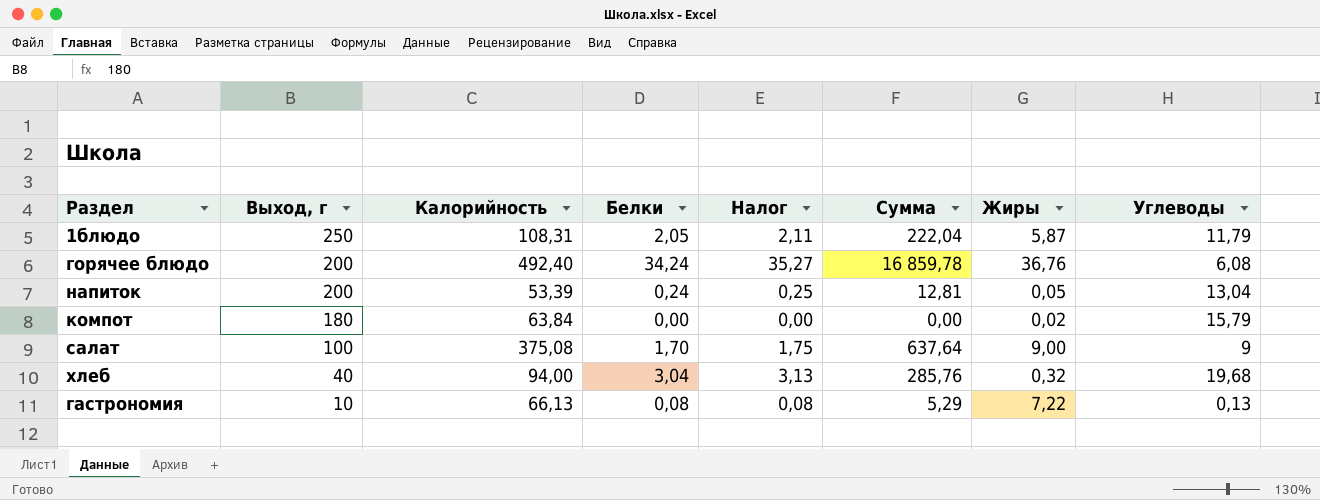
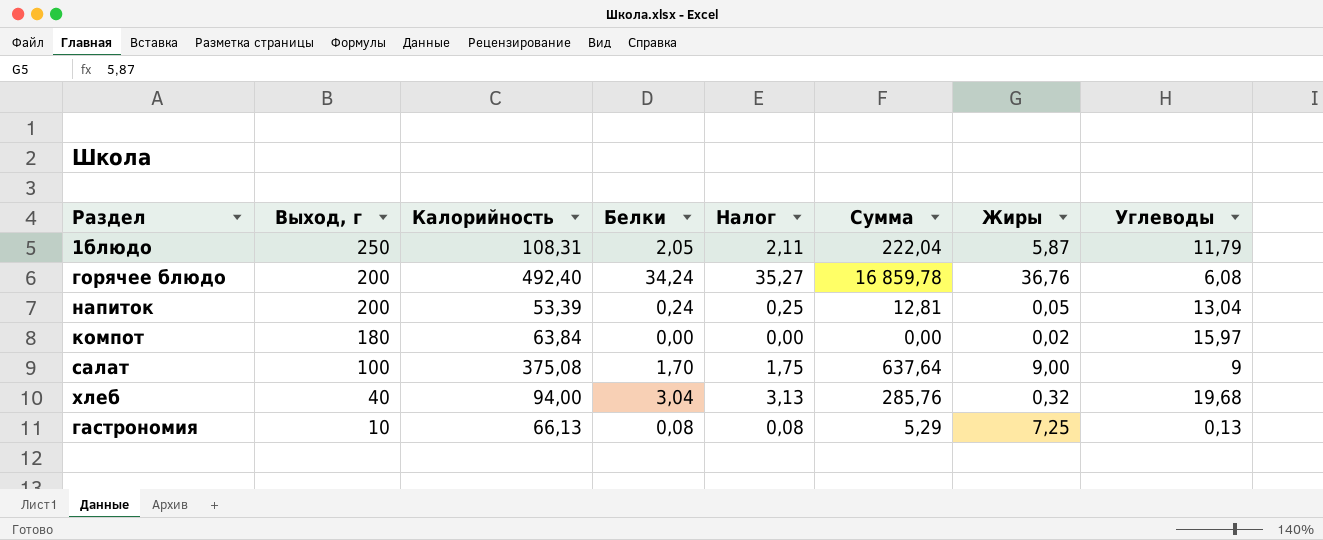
компот | Углеводы: 15,79 -> 15,97
гастрономия | Жиры: 7,22 -> 7,25

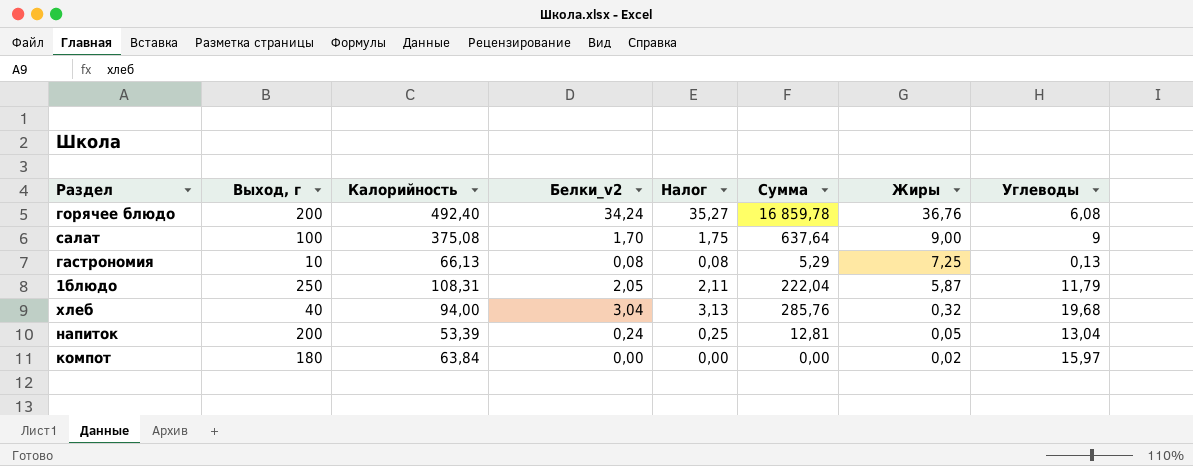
row order: Выход, г descending -> Жиры descending
column name: Белки -> Белки_v2

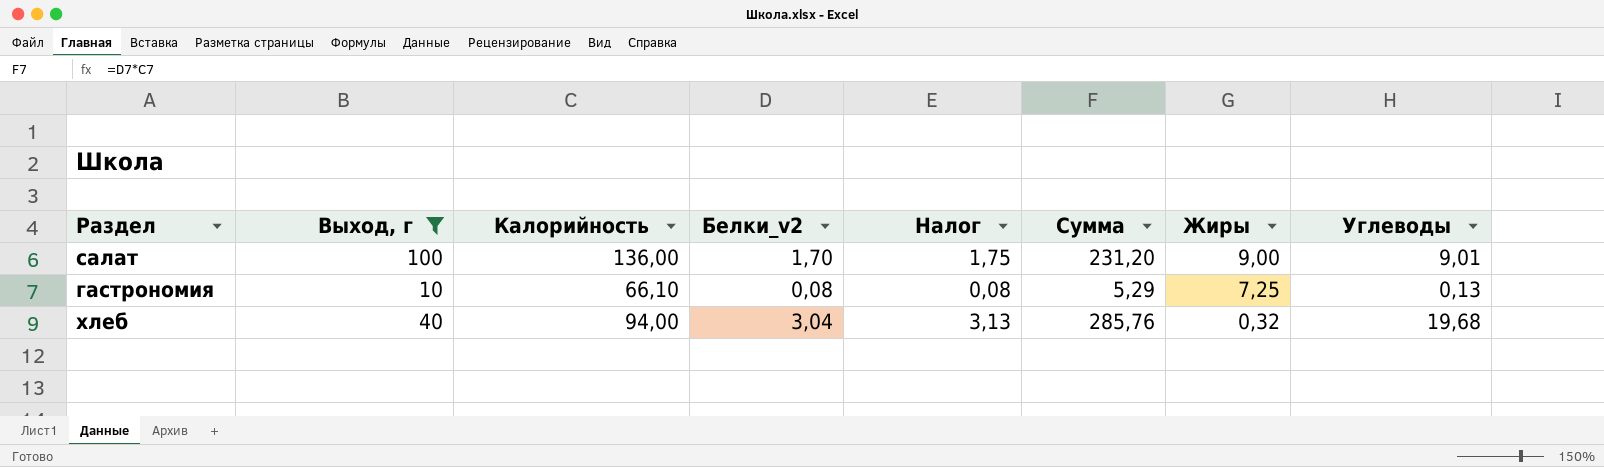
filter: none -> Выход, г <= 100
салат | Калорийность: 375,08 -> 136,00
салат | Сумма: 637,64 -> 231,20
салат | Углеводы: 9 -> 9,01
гастрономия | Калорийность: 66,13 -> 66,10

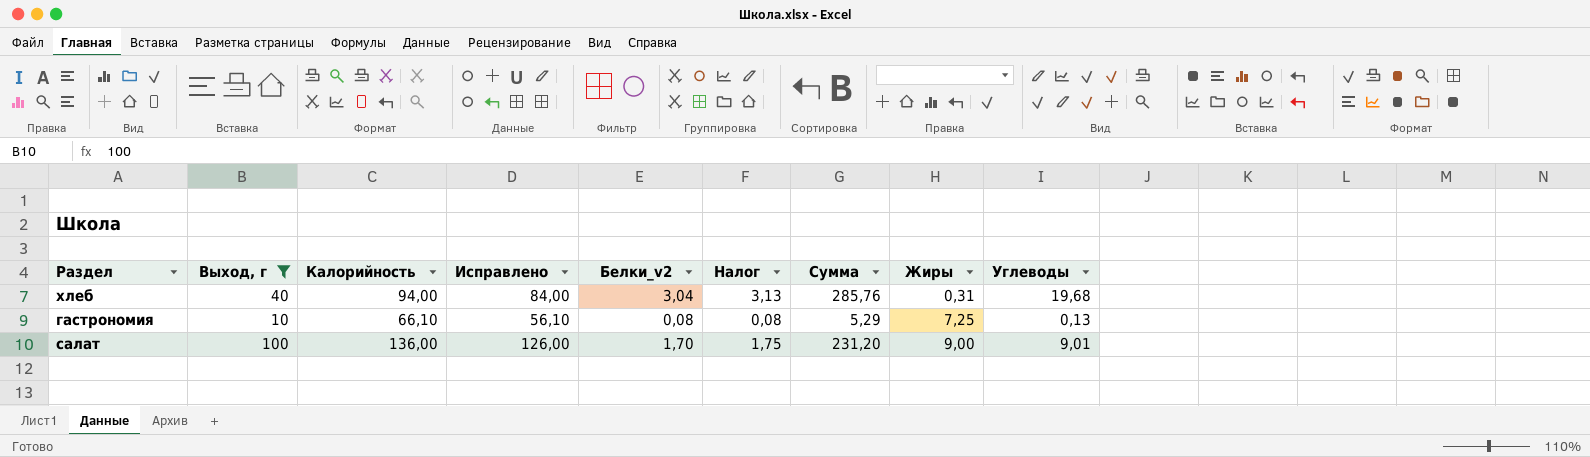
row order: Жиры descending -> Жиры ascending
column Исправлено | formula: none -> [Калорийность] - 10
хлеб | Жиры: 0,32 -> 0,31

